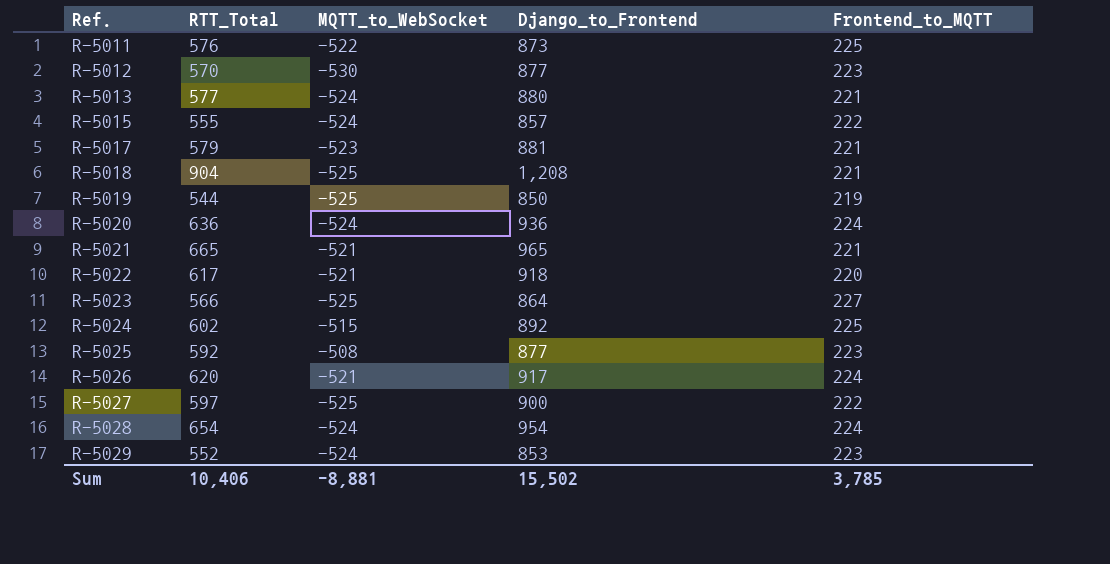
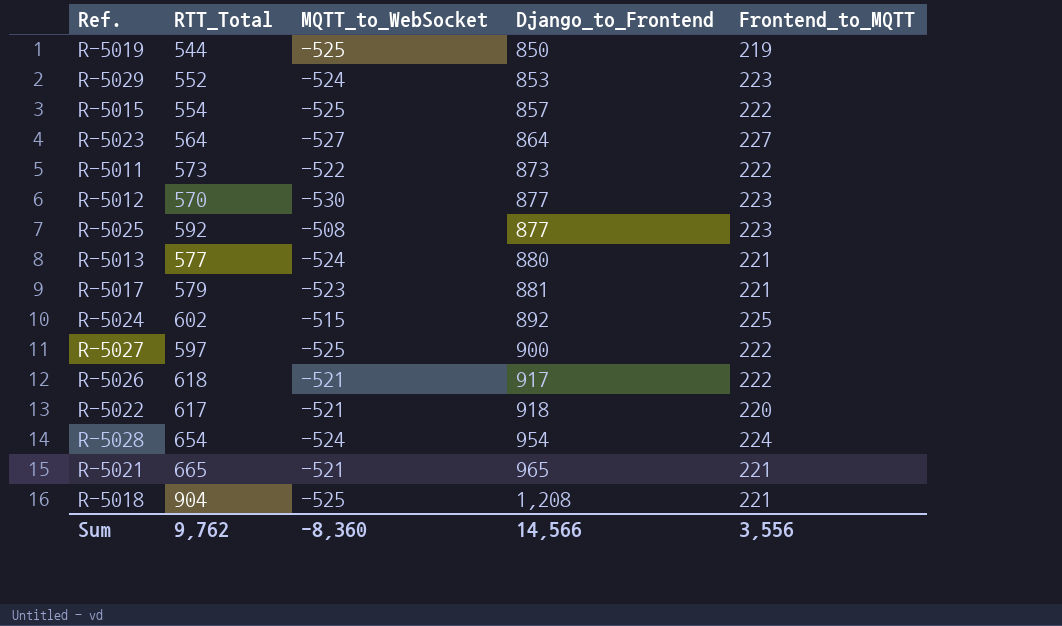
row order: Ref. ascending -> Django_to_Frontend ascending
row R-5020: 636 | -524 | 936 | 224 -> none
R-5015 | RTT_Total: 555 -> 554
R-5015 | MQTT_to_WebSocket: -524 -> -525
R-5023 | RTT_Total: 566 -> 564
R-5023 | MQTT_to_WebSocket: -525 -> -527
R-5011 | RTT_Total: 576 -> 573
R-5011 | Frontend_to_MQTT: 225 -> 222
R-5026 | RTT_Total: 620 -> 618
R-5026 | Frontend_to_MQTT: 224 -> 222
Sum | RTT_Total: 10,406 -> 9,762
Sum | MQTT_to_WebSocket: -8,881 -> -8,360
Sum | Django_to_Frontend: 15,502 -> 14,566
Sum | Frontend_to_MQTT: 3,785 -> 3,556

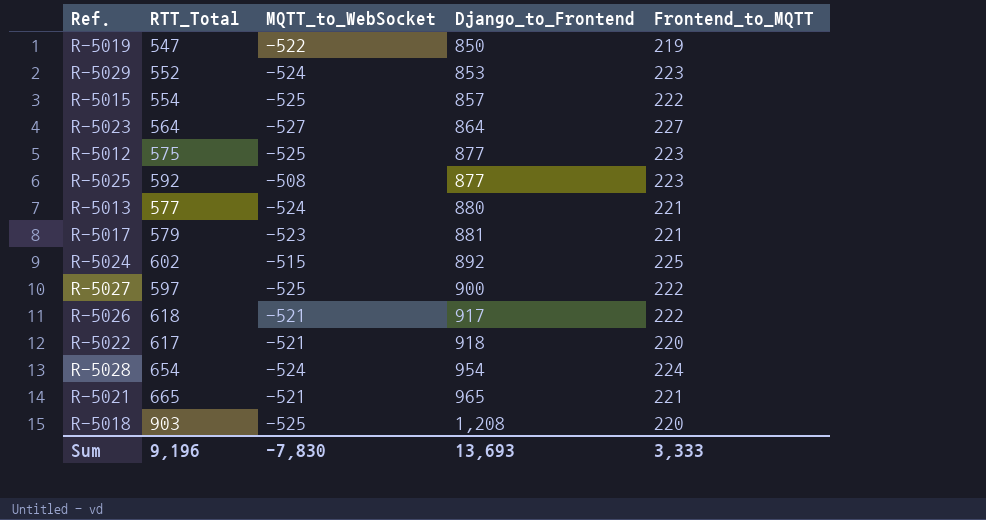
row R-5011: 573 | -522 | 873 | 222 -> none
R-5019 | RTT_Total: 544 -> 547
R-5019 | MQTT_to_WebSocket: -525 -> -522
R-5012 | RTT_Total: 570 -> 575
R-5012 | MQTT_to_WebSocket: -530 -> -525
R-5018 | RTT_Total: 904 -> 903
R-5018 | Frontend_to_MQTT: 221 -> 220
Sum | RTT_Total: 9,762 -> 9,196
Sum | MQTT_to_WebSocket: -8,360 -> -7,830
Sum | Django_to_Frontend: 14,566 -> 13,693
Sum | Frontend_to_MQTT: 3,556 -> 3,333

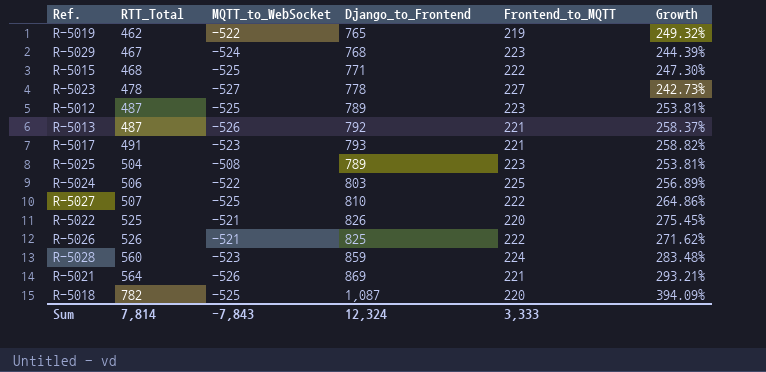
row order: Django_to_Frontend ascending -> RTT_Total ascending
column Growth | formula: none -> ([Django_to_Frontend] - [Frontend_to_MQTT]) / [Frontend_to_MQTT]
R-5019 | RTT_Total: 547 -> 462
R-5019 | Django_to_Frontend: 850 -> 765
R-5029 | RTT_Total: 552 -> 467
R-5029 | Django_to_Frontend: 853 -> 768
R-5015 | RTT_Total: 554 -> 468
R-5015 | Django_to_Frontend: 857 -> 771
R-5023 | RTT_Total: 564 -> 478
R-5023 | Django_to_Frontend: 864 -> 778
R-5012 | RTT_Total: 575 -> 487
R-5012 | Django_to_Frontend: 877 -> 789
R-5013 | RTT_Total: 577 -> 487
R-5013 | MQTT_to_WebSocket: -524 -> -526
R-5013 | Django_to_Frontend: 880 -> 792
R-5017 | RTT_Total: 579 -> 491
R-5017 | Django_to_Frontend: 881 -> 793
R-5025 | RTT_Total: 592 -> 504
R-5025 | Django_to_Frontend: 877 -> 789
R-5024 | RTT_Total: 602 -> 506
R-5024 | MQTT_to_WebSocket: -515 -> -522
R-5024 | Django_to_Frontend: 892 -> 803
R-5027 | RTT_Total: 597 -> 507
R-5027 | Django_to_Frontend: 900 -> 810
R-5022 | RTT_Total: 617 -> 525
R-5022 | Django_to_Frontend: 918 -> 826
R-5026 | RTT_Total: 618 -> 526
R-5026 | Django_to_Frontend: 917 -> 825
R-5028 | RTT_Total: 654 -> 560
R-5028 | MQTT_to_WebSocket: -524 -> -523
R-5028 | Django_to_Frontend: 954 -> 859
R-5021 | RTT_Total: 665 -> 564
R-5021 | MQTT_to_WebSocket: -521 -> -526
R-5021 | Django_to_Frontend: 965 -> 869
R-5018 | RTT_Total: 903 -> 782
R-5018 | Django_to_Frontend: 1,208 -> 1,087
Sum | RTT_Total: 9,196 -> 7,814
Sum | MQTT_to_WebSocket: -7,830 -> -7,843
Sum | Django_to_Frontend: 13,693 -> 12,324

